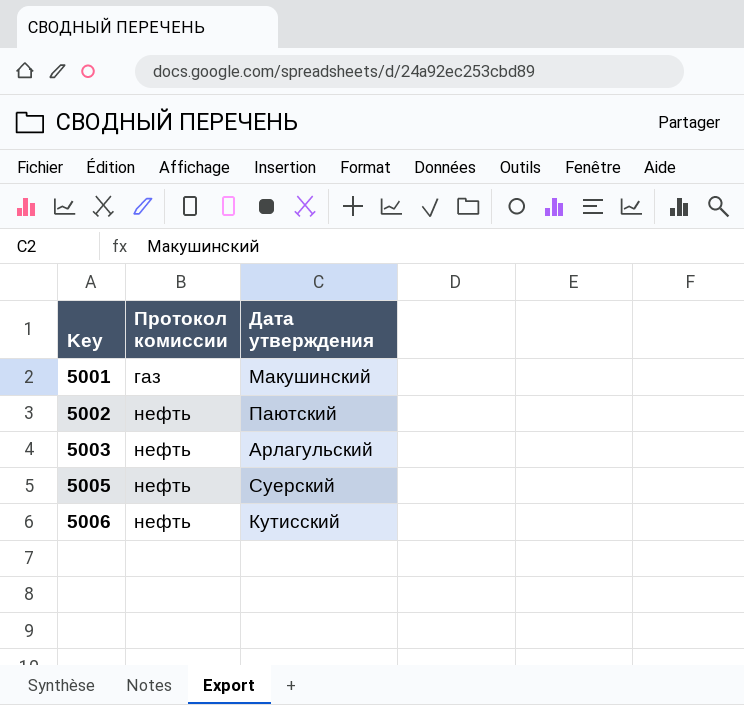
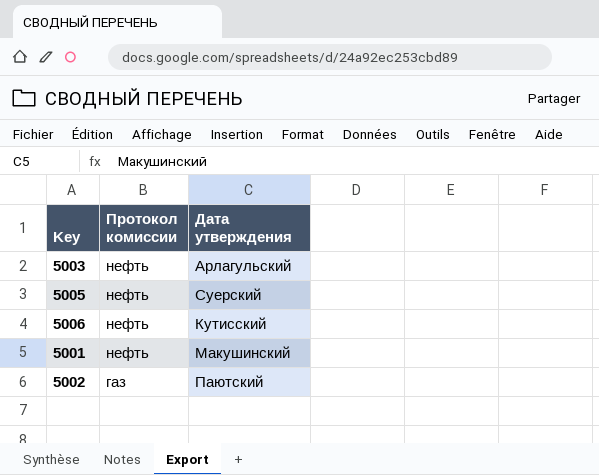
row order: Key ascending -> Протокол комиссии descending
5001 | Протокол комиссии: газ -> нефть
5002 | Протокол комиссии: нефть -> газ

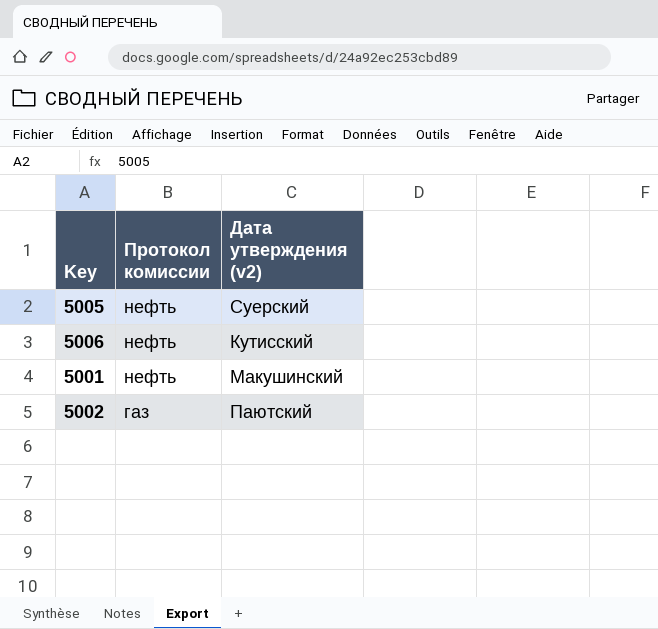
column name: Дата утверждения -> Дата утверждения (v2)
row 5003: нефть | Арлагульский -> none

